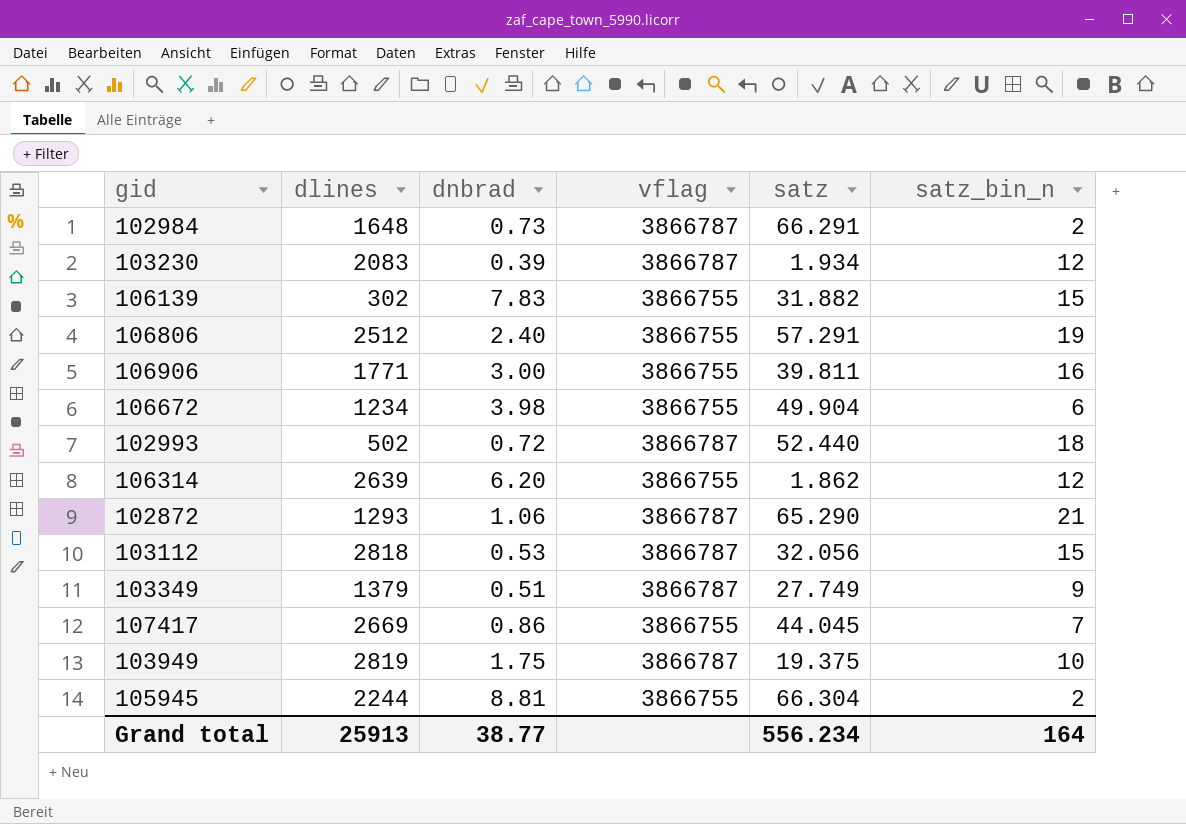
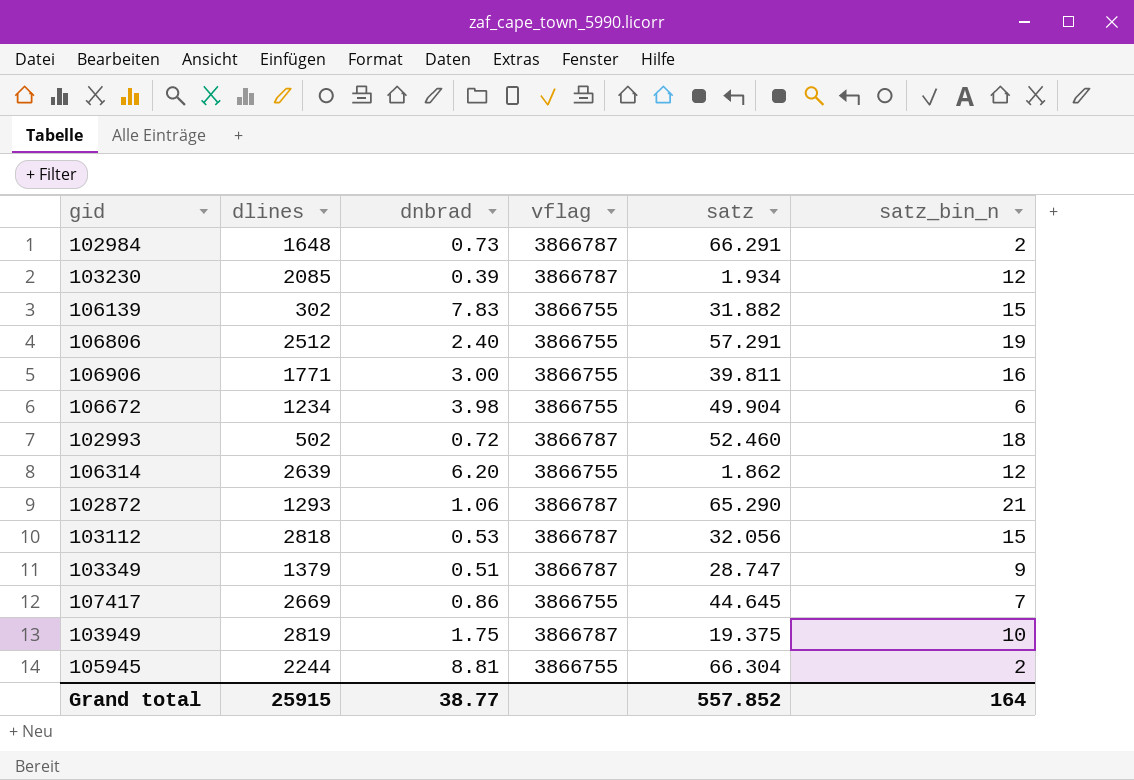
103230 | dlines: 2083 -> 2085
102993 | satz: 52.440 -> 52.460
103349 | satz: 27.749 -> 28.747
107417 | satz: 44.045 -> 44.645
Grand total | dlines: 25913 -> 25915
Grand total | satz: 556.234 -> 557.852

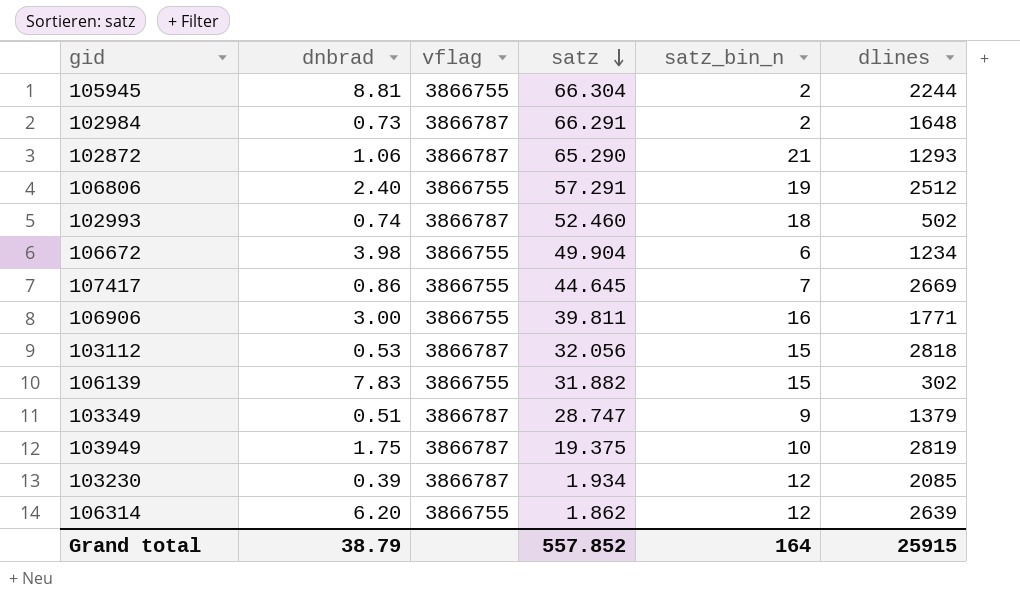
row order: none -> satz descending
column dlines | position: 2 -> 6
102993 | dnbrad: 0.72 -> 0.74
Grand total | dnbrad: 38.77 -> 38.79

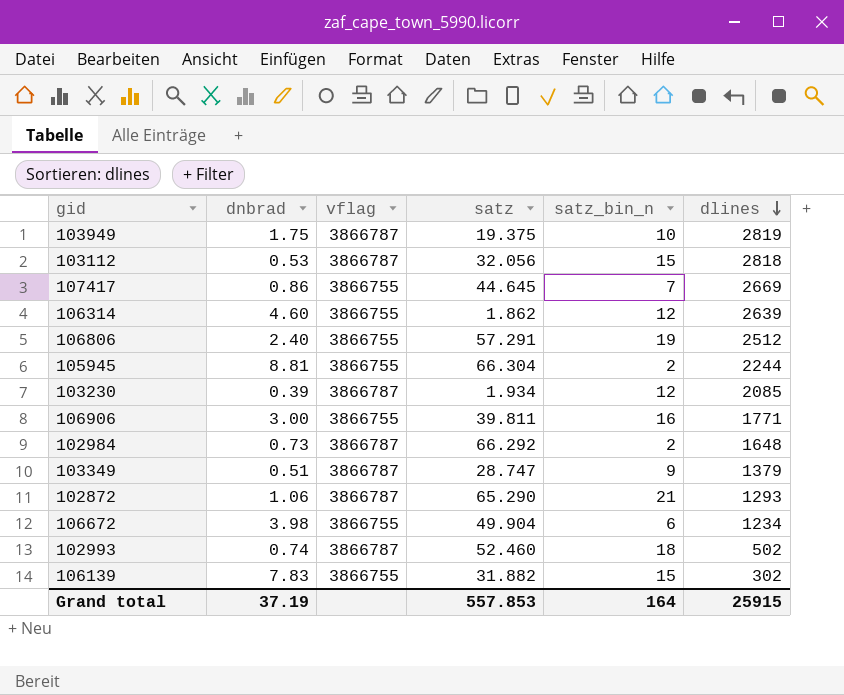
row order: satz descending -> dlines descending
106314 | dnbrad: 6.20 -> 4.60
102984 | satz: 66.291 -> 66.292
Grand total | dnbrad: 38.79 -> 37.19
Grand total | satz: 557.852 -> 557.853

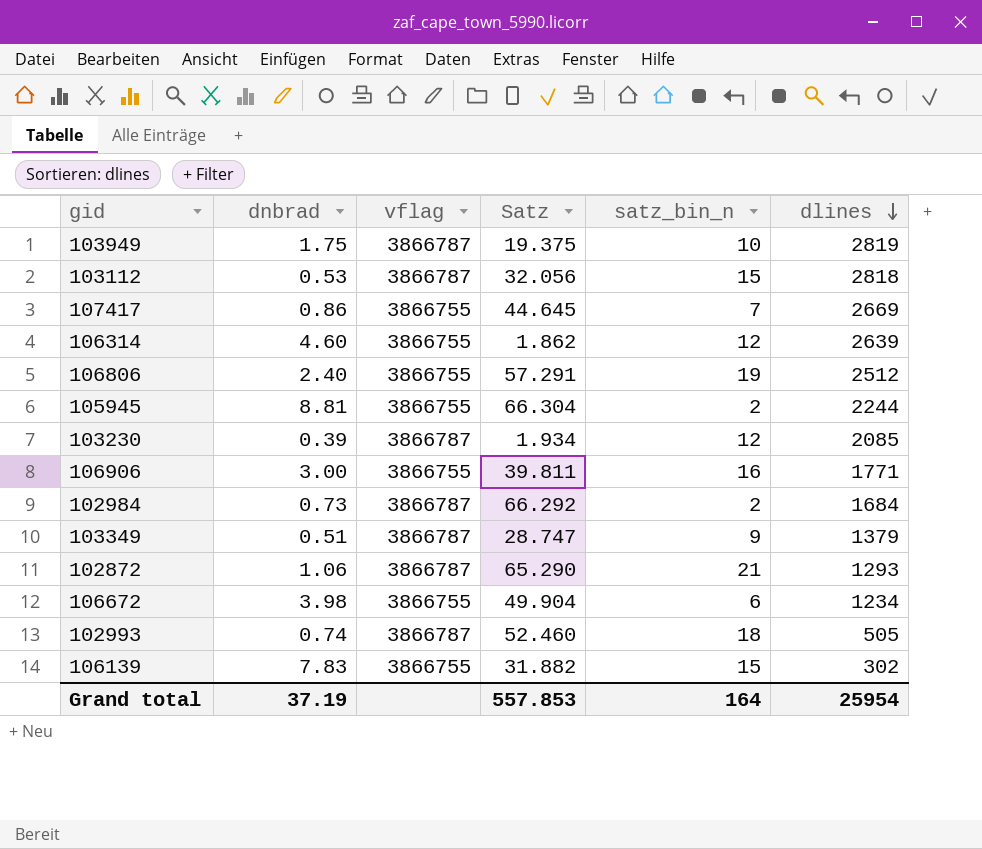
column name: satz -> Satz
102984 | dlines: 1648 -> 1684
102993 | dlines: 502 -> 505
Grand total | dlines: 25915 -> 25954

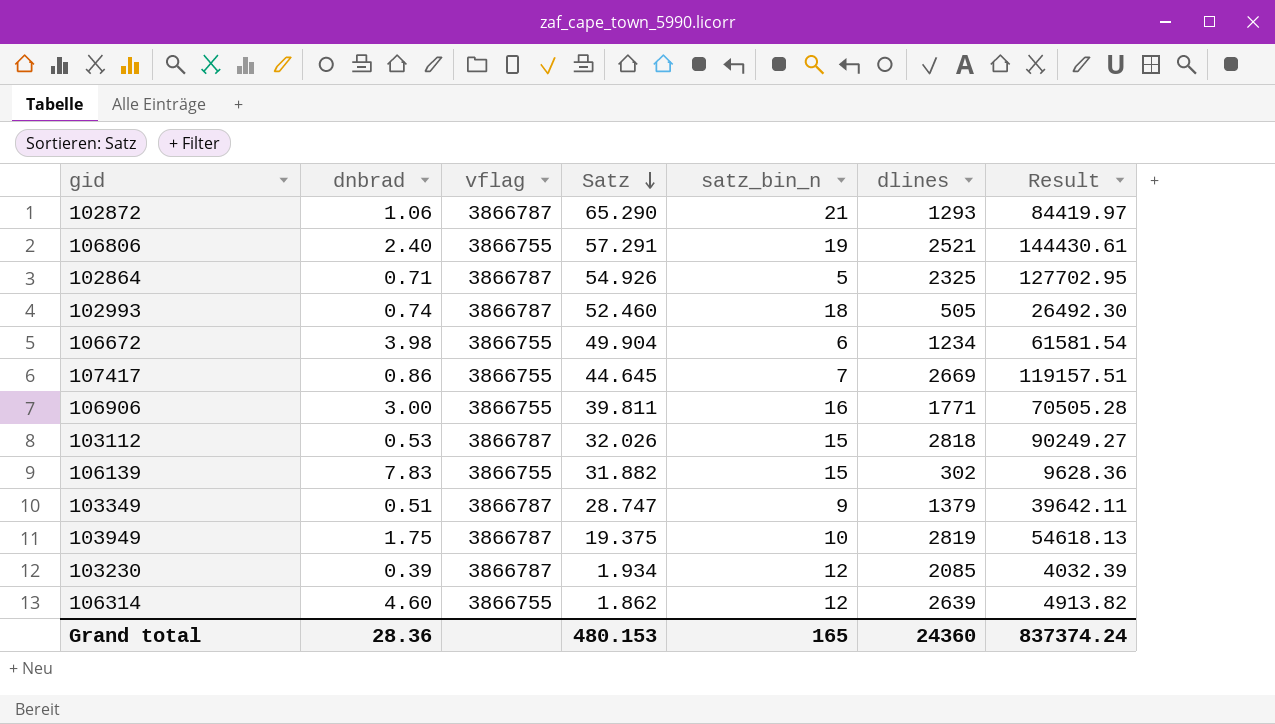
row order: dlines descending -> Satz descending
column Result | formula: none -> [Satz] * [dlines]
row 105945: 8.81 | 3866755 | 66.304 | 2 | 2244 -> none
row 102984: 0.73 | 3866787 | 66.292 | 2 | 1684 -> none
106806 | dlines: 2512 -> 2521
row 102864: none -> 0.71 | 3866787 | 54.926 | 5 | 2325 | 127702.95
103112 | Satz: 32.056 -> 32.026
Grand total | dnbrad: 37.19 -> 28.36
Grand total | Satz: 557.853 -> 480.153
Grand total | satz_bin_n: 164 -> 165
Grand total | dlines: 25954 -> 24360

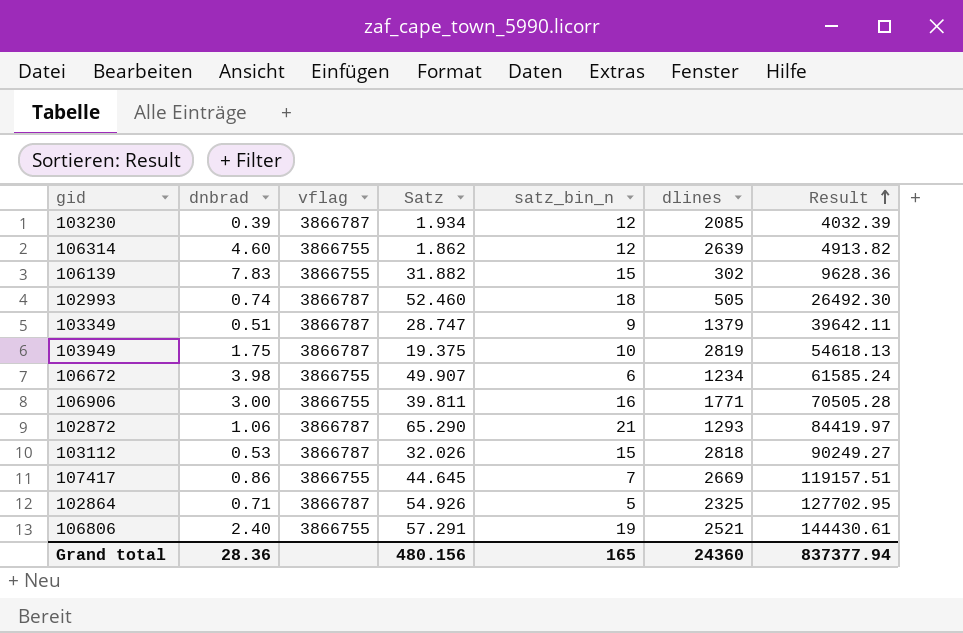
row order: Satz descending -> Result ascending
106672 | Satz: 49.904 -> 49.907
106672 | Result: 61581.54 -> 61585.24
Grand total | Satz: 480.153 -> 480.156
Grand total | Result: 837374.24 -> 837377.94

